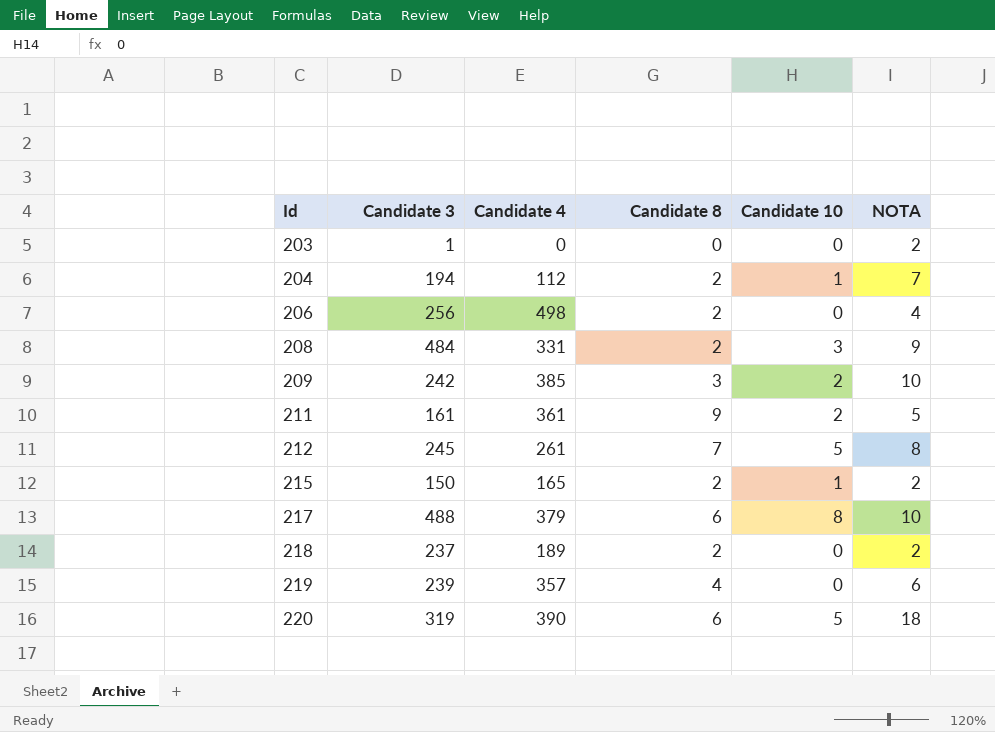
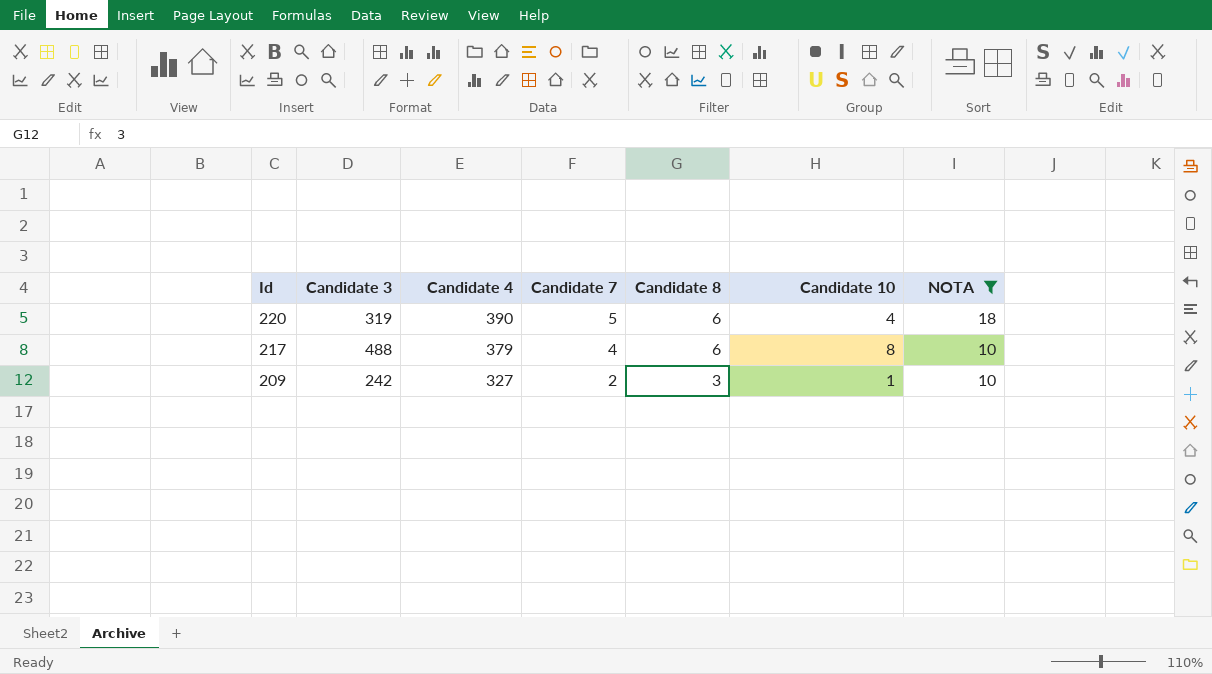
filter: none -> NOTA >= 10
row order: Id ascending -> Id descending
column Candidate 7 | position: none -> 4
220 | Candidate 10: 5 -> 4
209 | Candidate 4: 385 -> 327
209 | Candidate 10: 2 -> 1

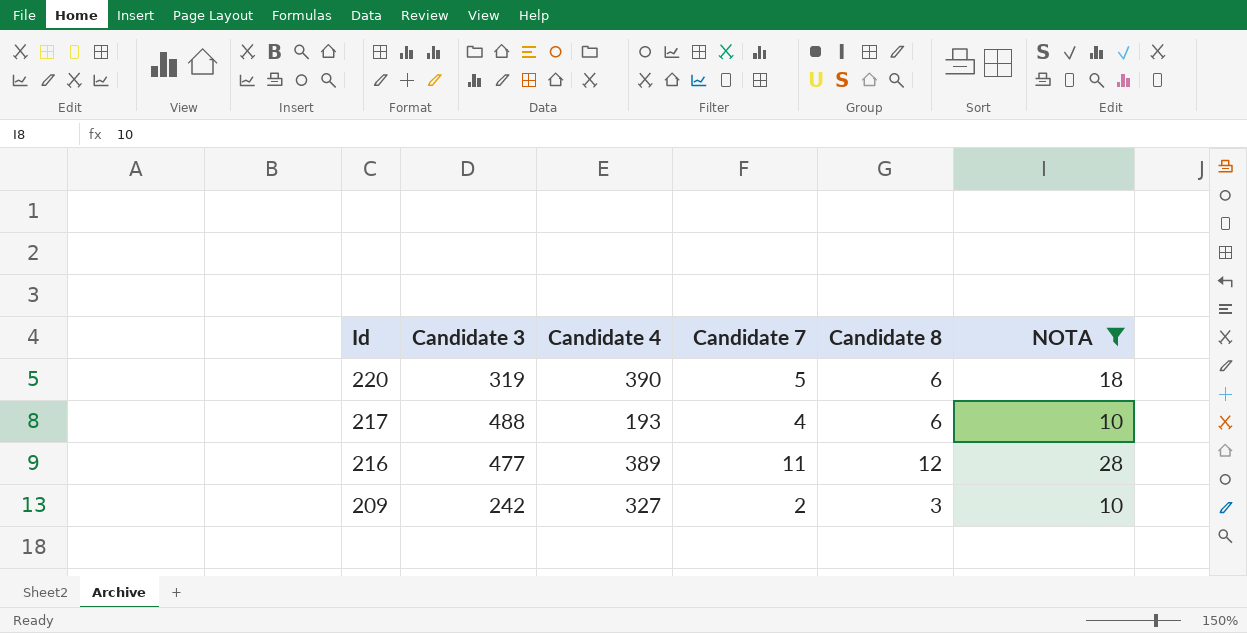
column Candidate 10 | position: 6 -> none
217 | Candidate 4: 379 -> 193
row 216: none -> 477 | 389 | 11 | 12 | 28

